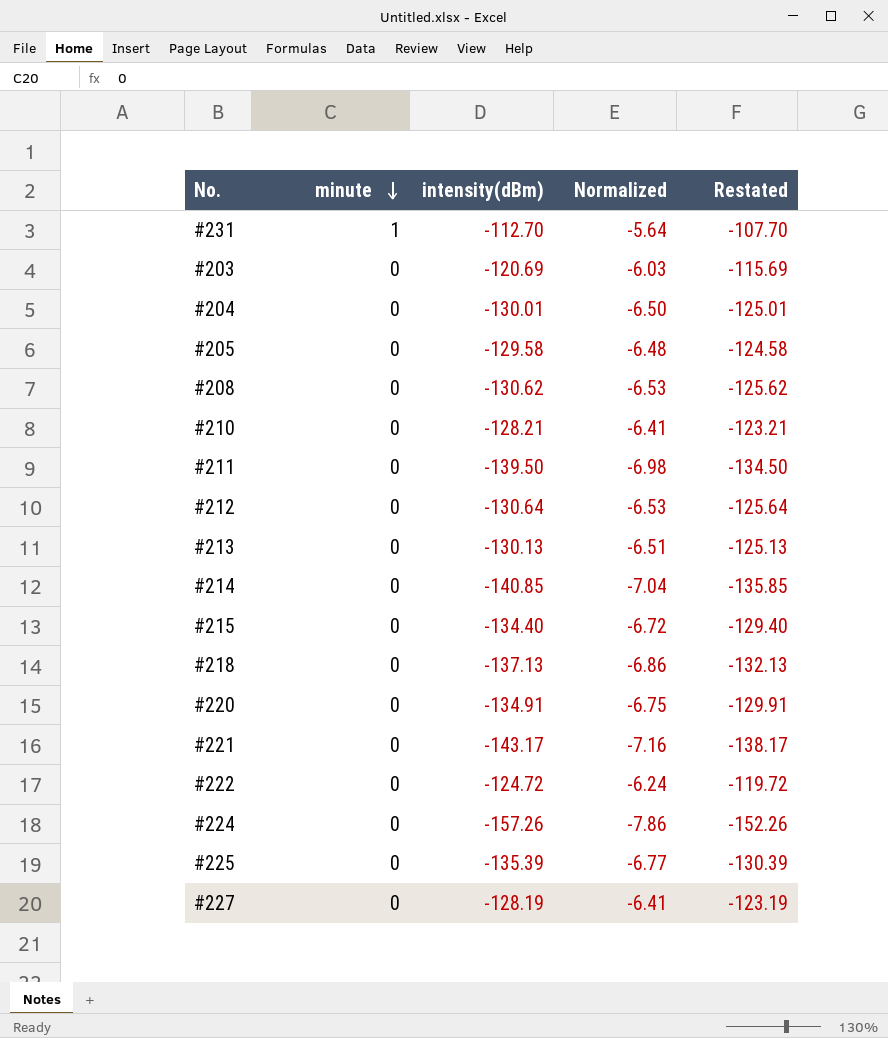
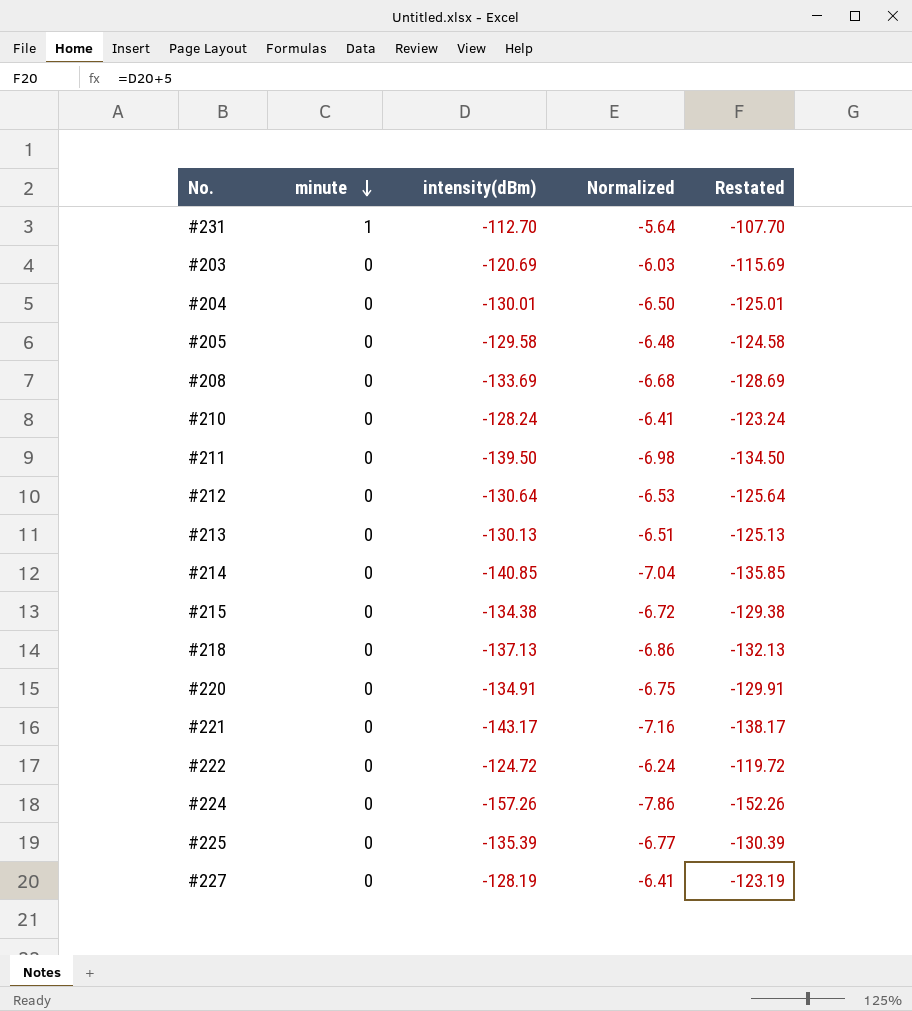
#208 | intensity(dBm): -130.62 -> -133.69
#208 | Normalized: -6.53 -> -6.68
#208 | Restated: -125.62 -> -128.69
#210 | intensity(dBm): -128.21 -> -128.24
#210 | Restated: -123.21 -> -123.24
#215 | intensity(dBm): -134.40 -> -134.38
#215 | Restated: -129.40 -> -129.38

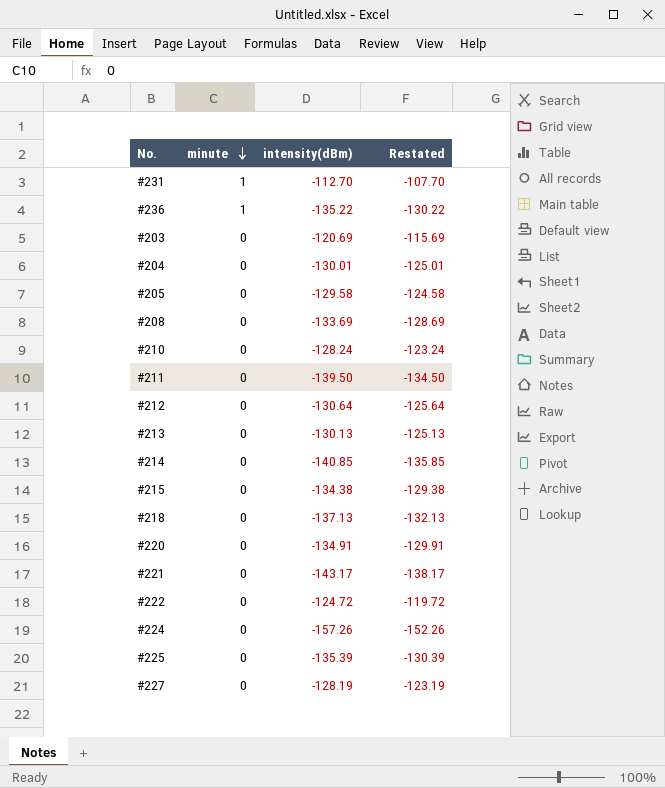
column Normalized | formula: [intensity(dBm)] * 0.05 -> none
row #236: none -> 1 | -135.22 | -130.22

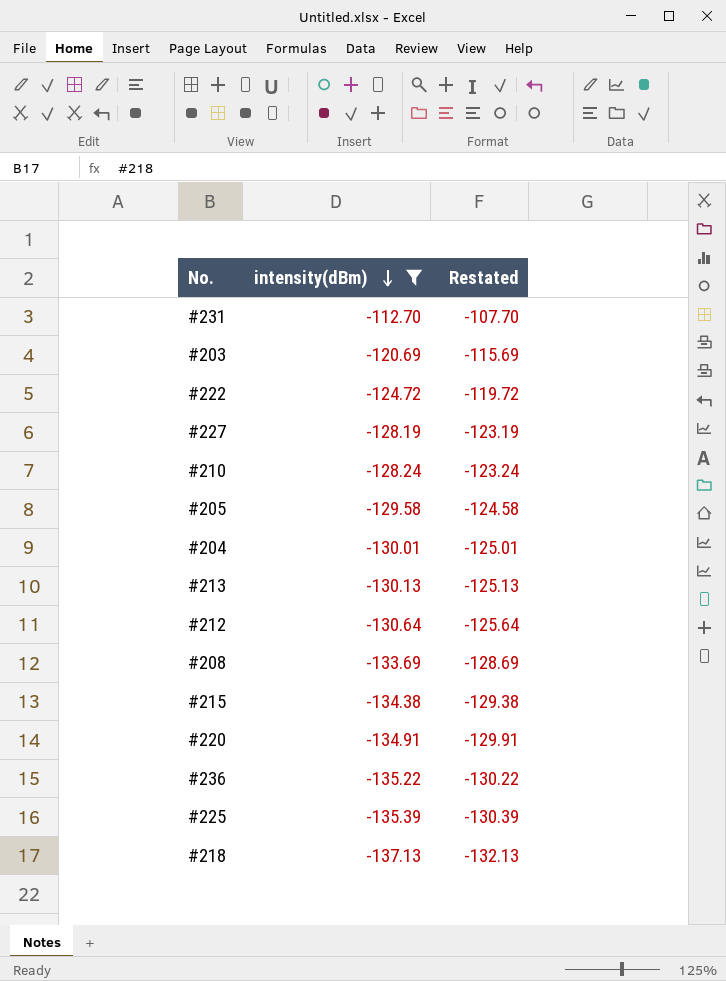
filter: none -> intensity(dBm) >= -137.13
row order: minute descending -> intensity(dBm) descending
column minute | position: 2 -> none

